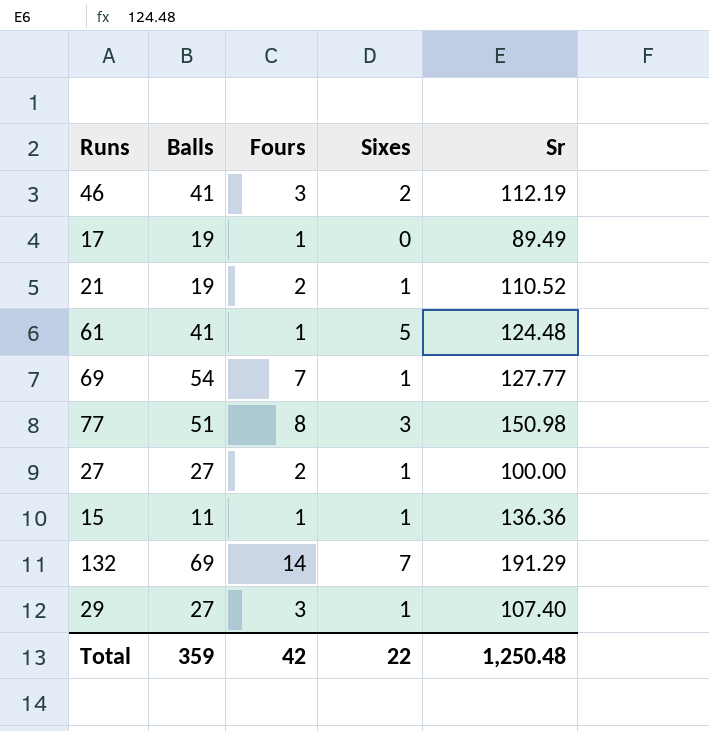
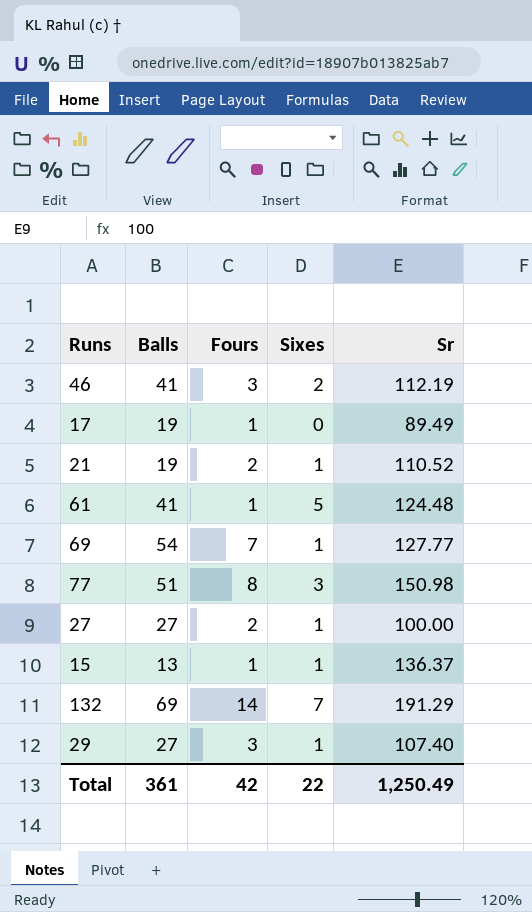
15 | Balls: 11 -> 13
15 | Sr: 136.36 -> 136.37
Total | Balls: 359 -> 361
Total | Sr: 1,250.48 -> 1,250.49

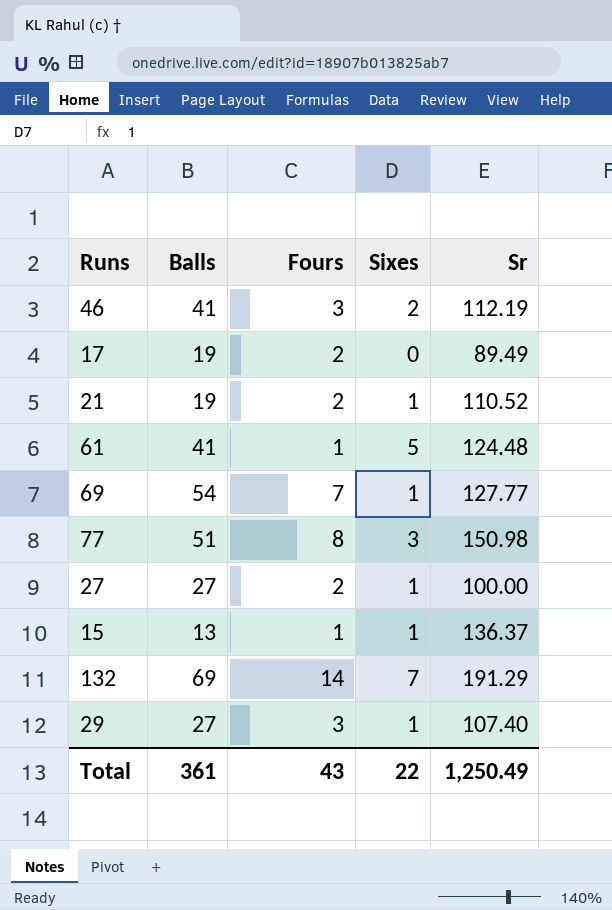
17 | Fours: 1 -> 2
Total | Fours: 42 -> 43

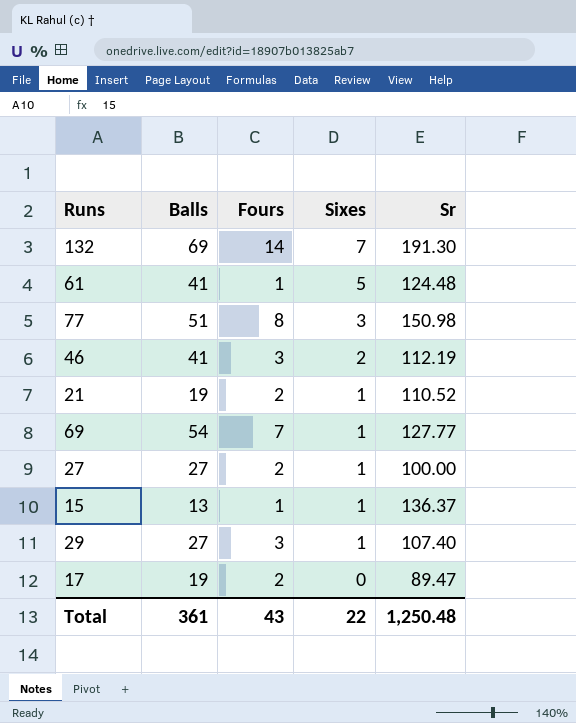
row order: none -> Sixes descending
132 | Sr: 191.29 -> 191.30
17 | Sr: 89.49 -> 89.47
Total | Sr: 1,250.49 -> 1,250.48

